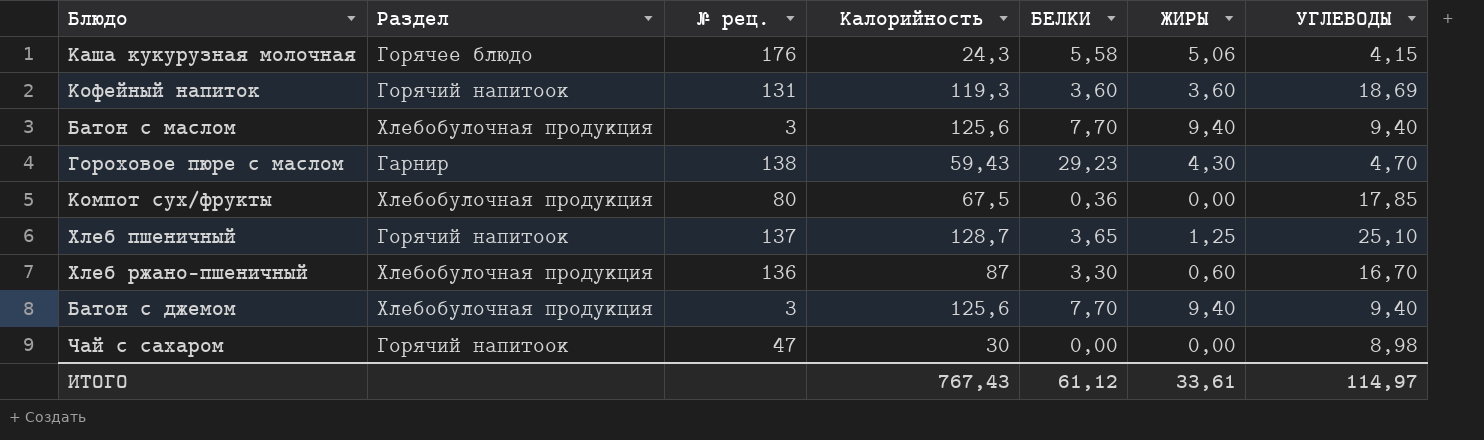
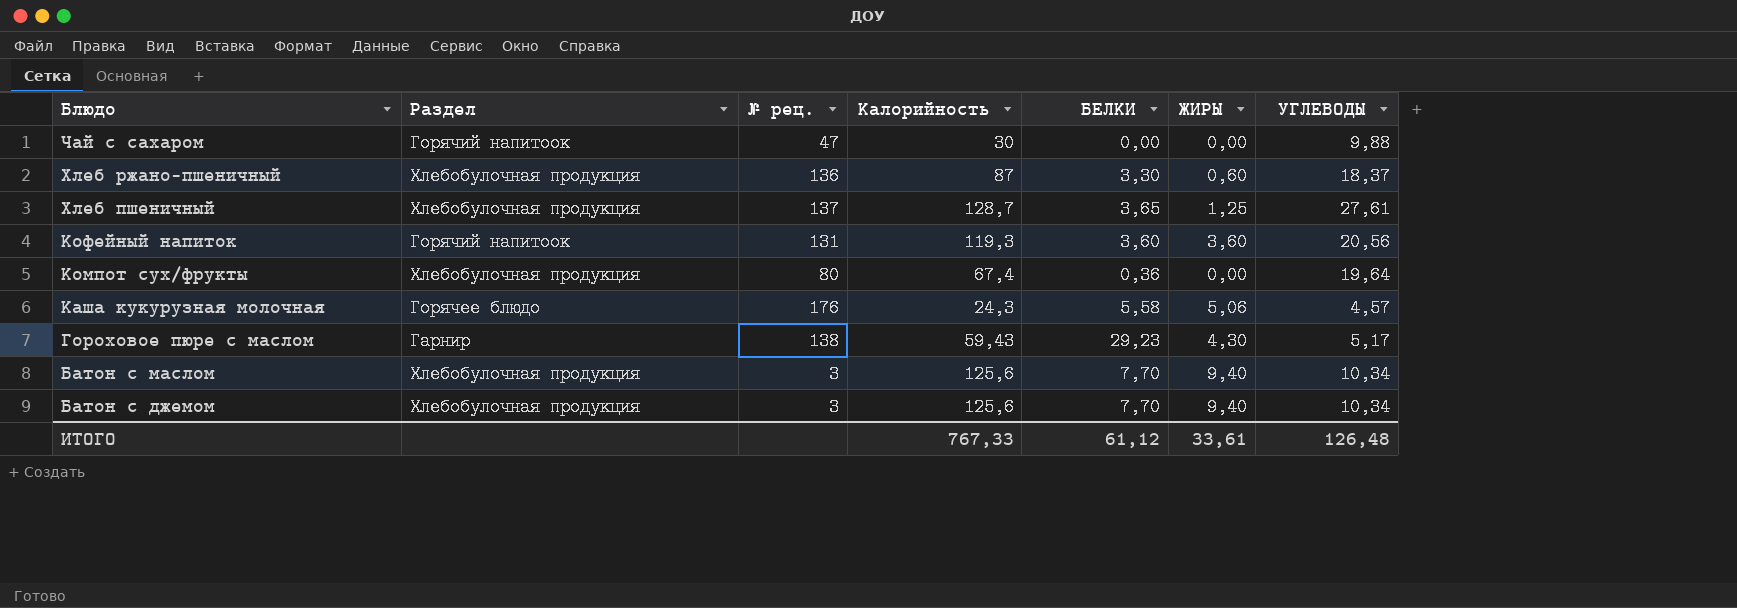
row order: none -> Блюдо descending
Чай с сахаром | УГЛЕВОДЫ: 8,98 -> 9,88
Хлеб ржано-пшеничный | УГЛЕВОДЫ: 16,70 -> 18,37
Хлеб пшеничный | Раздел: Горячий напитоок -> Хлебобулочная продукция
Хлеб пшеничный | УГЛЕВОДЫ: 25,10 -> 27,61
Кофейный напиток | УГЛЕВОДЫ: 18,69 -> 20,56
Компот сух/фрукты | Калорийность: 67,5 -> 67,4
Компот сух/фрукты | УГЛЕВОДЫ: 17,85 -> 19,64
Каша кукурузная молочная | УГЛЕВОДЫ: 4,15 -> 4,57
Гороховое пюре с маслом | УГЛЕВОДЫ: 4,70 -> 5,17
Батон с маслом | УГЛЕВОДЫ: 9,40 -> 10,34
Батон с джемом | УГЛЕВОДЫ: 9,40 -> 10,34
ИТОГО | Калорийность: 767,43 -> 767,33
ИТОГО | УГЛЕВОДЫ: 114,97 -> 126,48

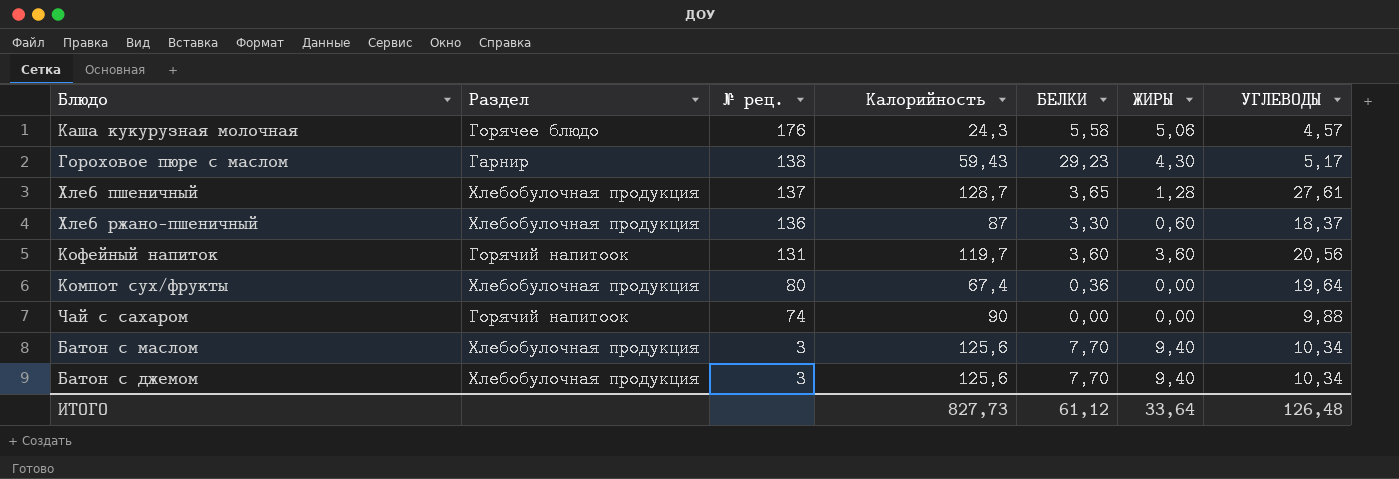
row order: Блюдо descending -> № рец. descending
Хлеб пшеничный | ЖИРЫ: 1,25 -> 1,28
Кофейный напиток | Калорийность: 119,3 -> 119,7
Чай с сахаром | № рец.: 47 -> 74
Чай с сахаром | Калорийность: 30 -> 90
ИТОГО | Калорийность: 767,33 -> 827,73
ИТОГО | ЖИРЫ: 33,61 -> 33,64

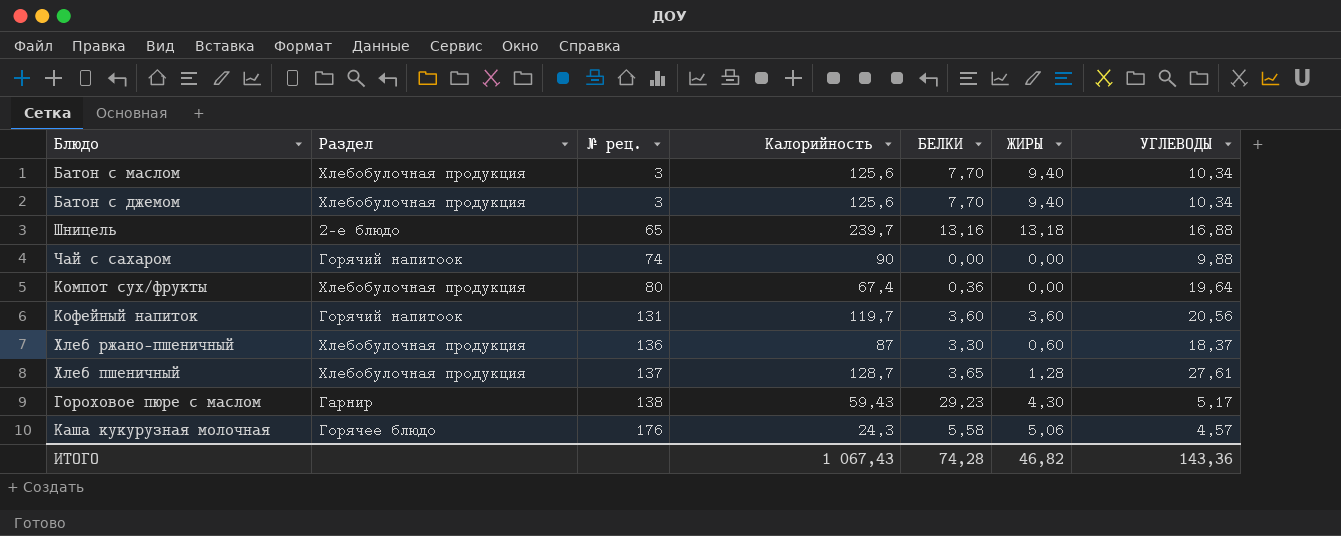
row order: № рец. descending -> № рец. ascending
row Шницель: none -> 2-е блюдо | 65 | 239,7 | 13,16 | 13,18 | 16,88
ИТОГО | Калорийность: 827,73 -> 1 067,43
ИТОГО | БЕЛКИ: 61,12 -> 74,28
ИТОГО | ЖИРЫ: 33,64 -> 46,82
ИТОГО | УГЛЕВОДЫ: 126,48 -> 143,36

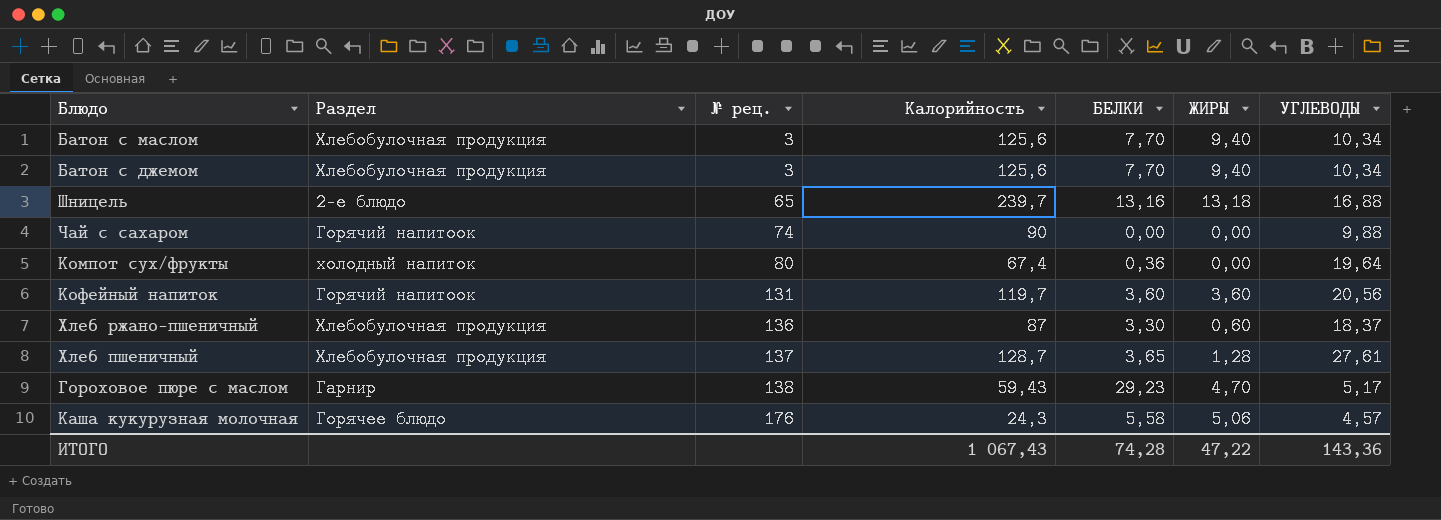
Компот сух/фрукты | Раздел: Хлебобулочная продукция -> холодный напиток
Гороховое пюре с маслом | ЖИРЫ: 4,30 -> 4,70
ИТОГО | ЖИРЫ: 46,82 -> 47,22

